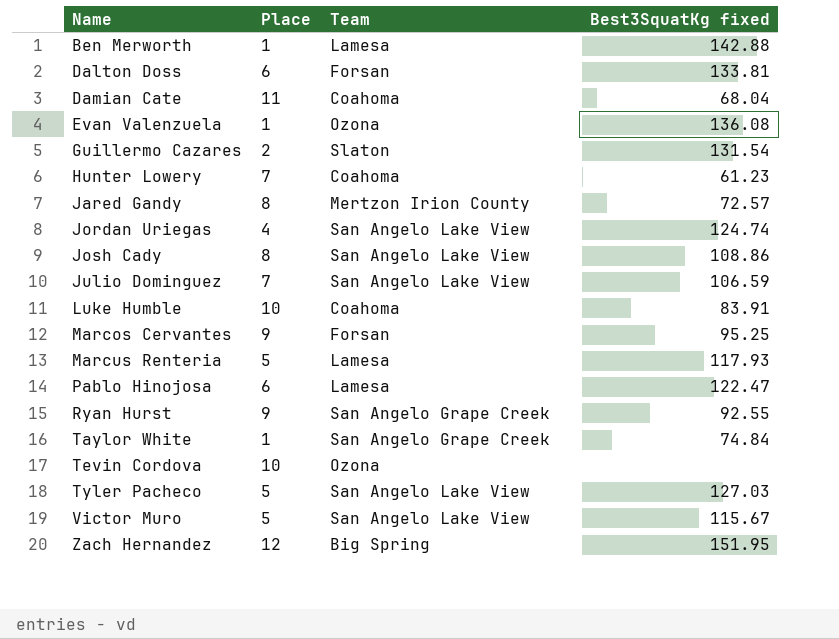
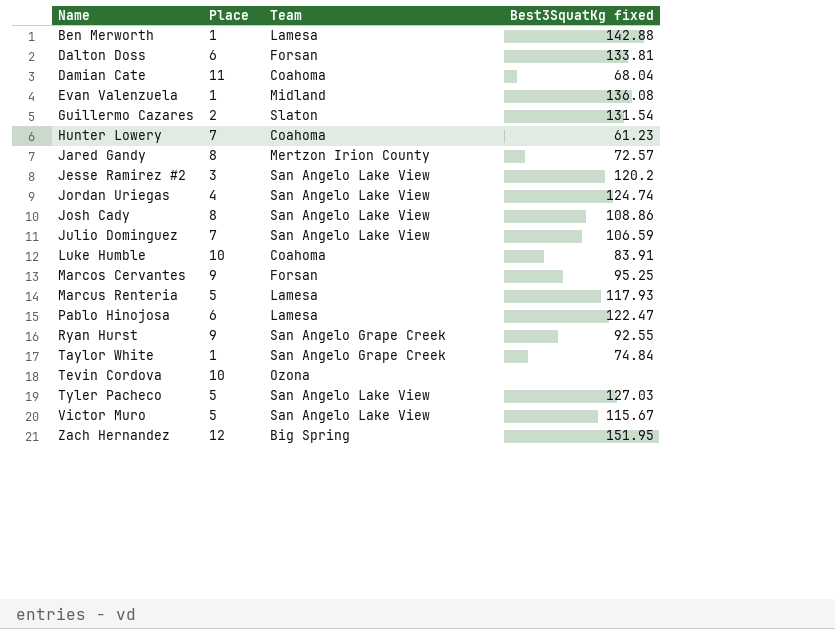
Evan Valenzuela | Team: Ozona -> Midland
row Jesse Ramirez #2: none -> 3 | San Angelo Lake View | 120.2

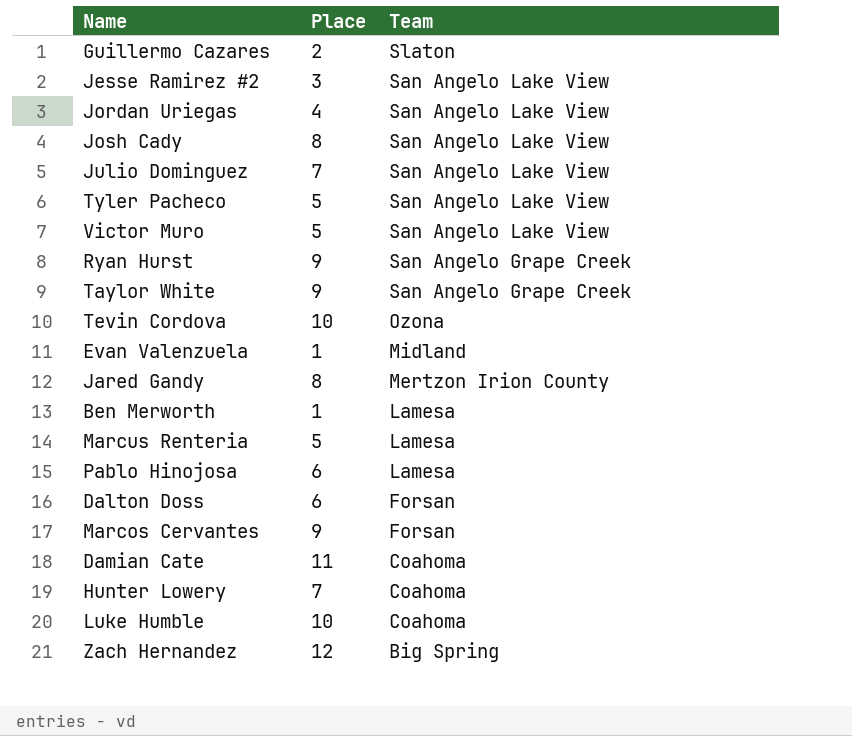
row order: Name ascending -> Team descending
column Best3SquatKg fixed | position: 4 -> none
Taylor White | Place: 1 -> 9

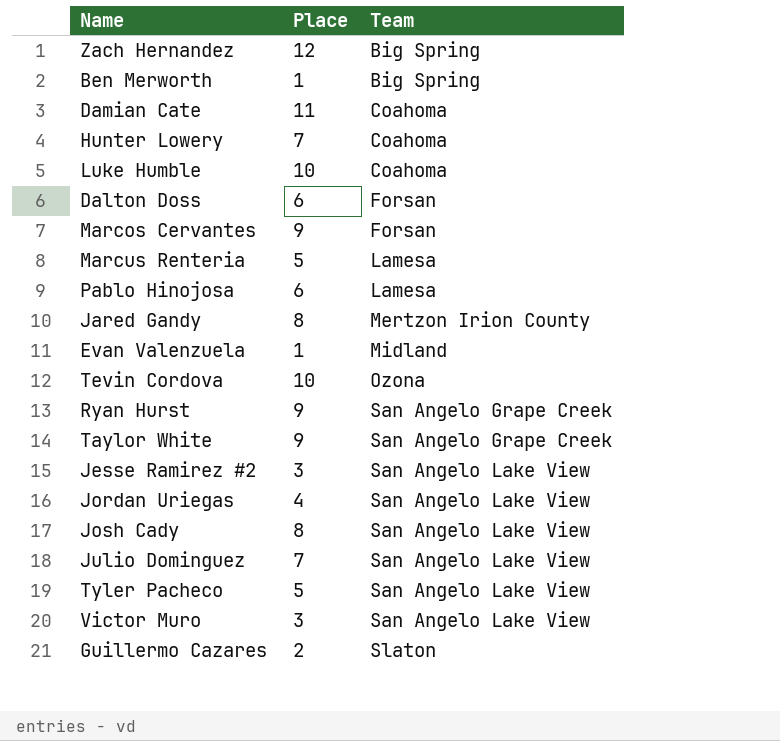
row order: Team descending -> Team ascending
Ben Merworth | Team: Lamesa -> Big Spring
Victor Muro | Place: 5 -> 3

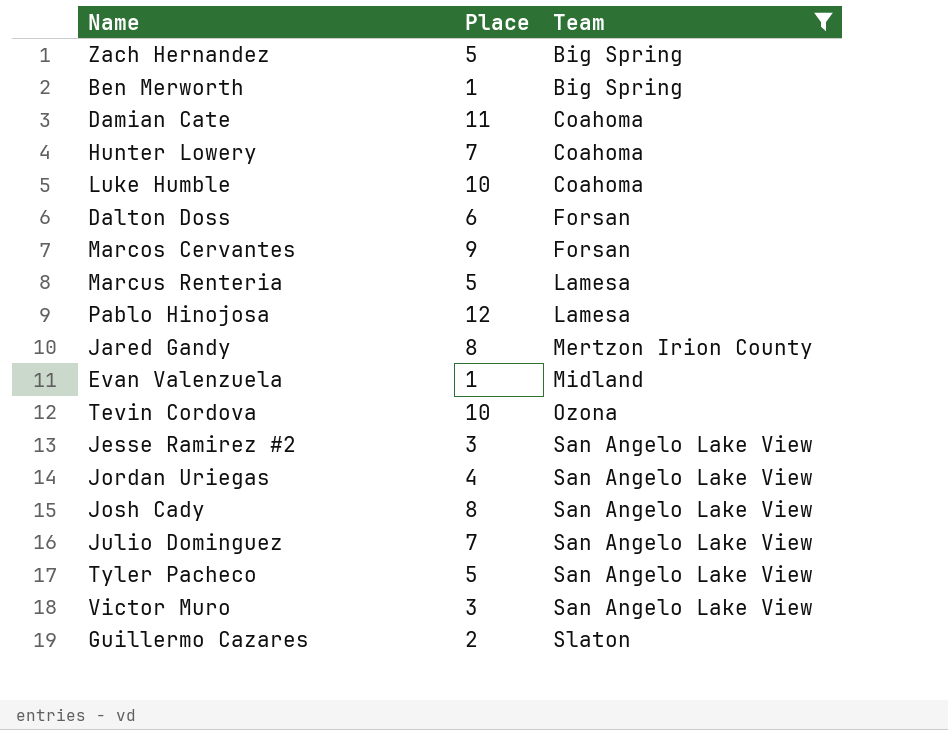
filter: none -> Team != San Angelo Grape Creek
Zach Hernandez | Place: 12 -> 5
Pablo Hinojosa | Place: 6 -> 12

